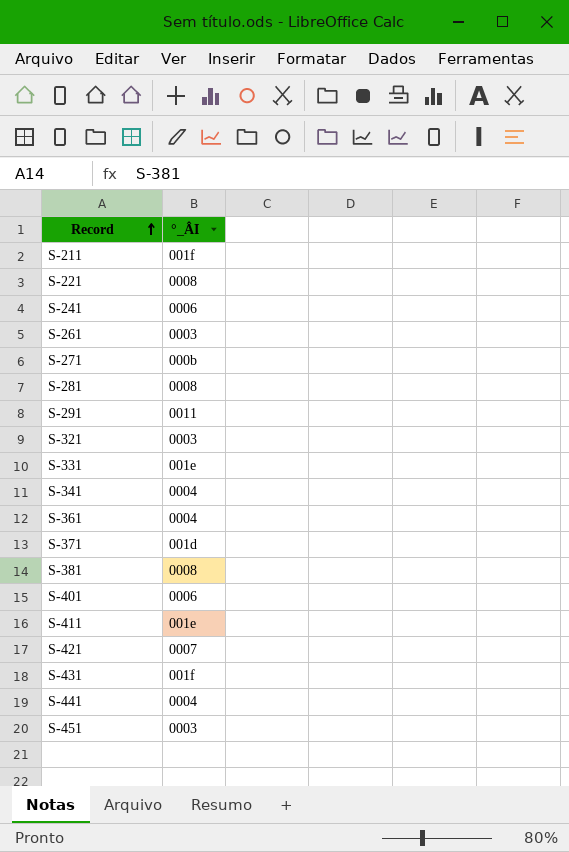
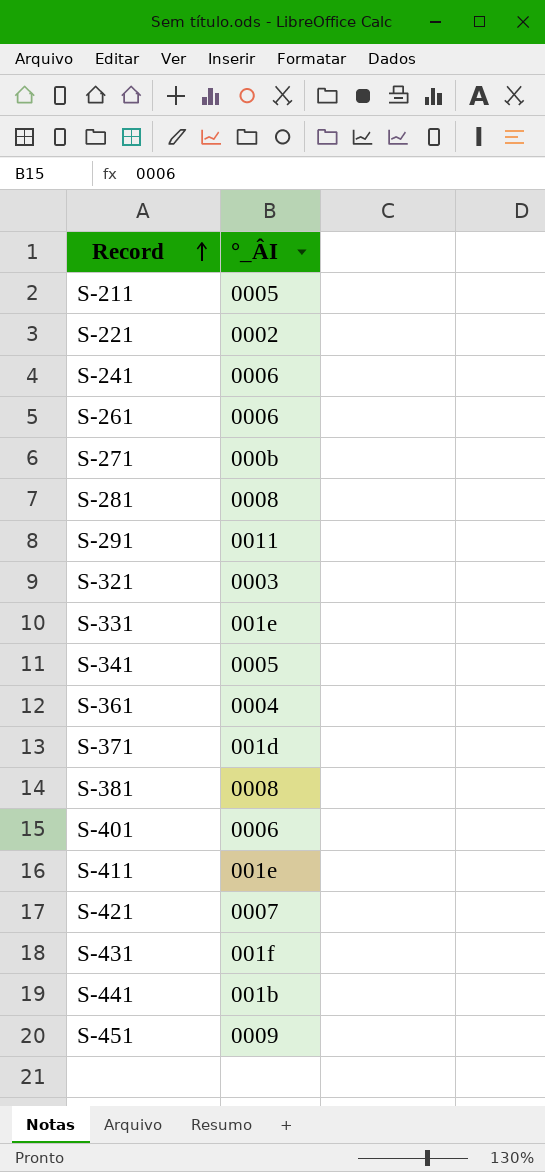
S-211 | °_ÂI: 001f -> 0005
S-221 | °_ÂI: 0008 -> 0002
S-261 | °_ÂI: 0003 -> 0006
S-341 | °_ÂI: 0004 -> 0005
S-441 | °_ÂI: 0004 -> 001b
S-451 | °_ÂI: 0003 -> 0009

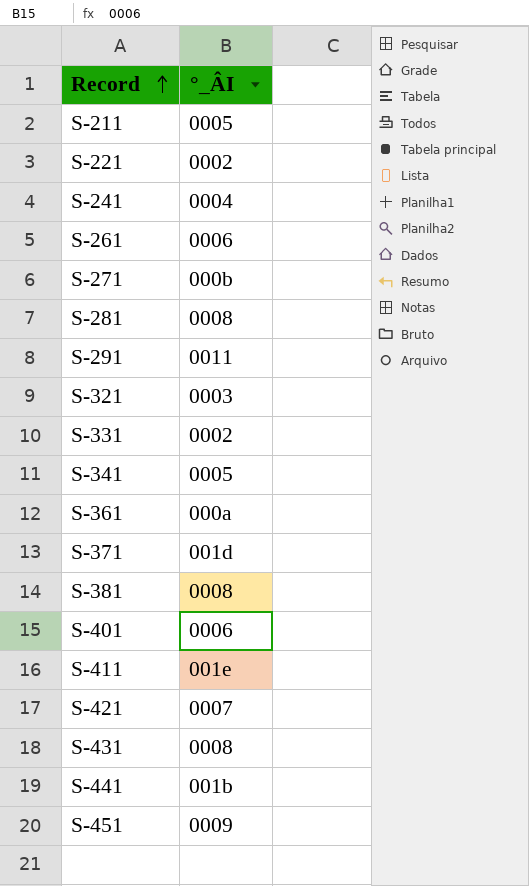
S-241 | °_ÂI: 0006 -> 0004
S-331 | °_ÂI: 001e -> 0002
S-361 | °_ÂI: 0004 -> 000a
S-431 | °_ÂI: 001f -> 0008

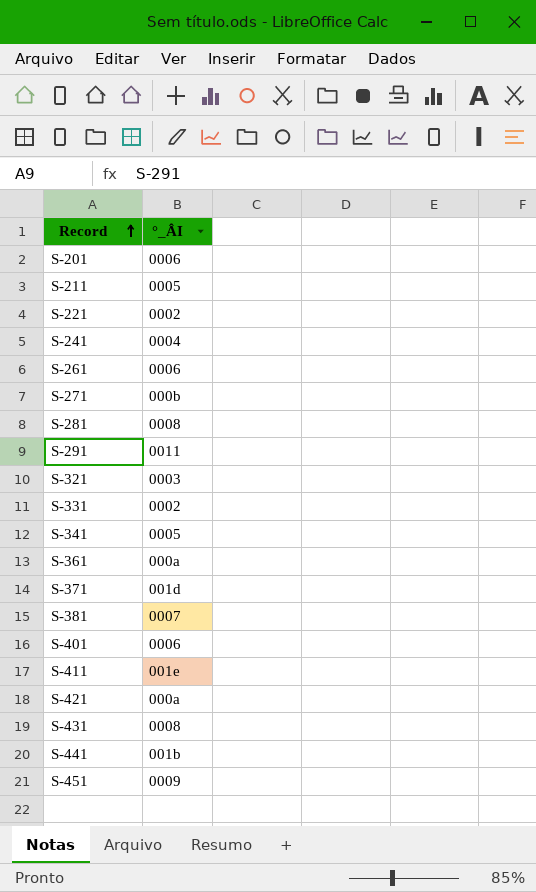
row S-201: none -> 0006
S-381 | °_ÂI: 0008 -> 0007
S-421 | °_ÂI: 0007 -> 000a

